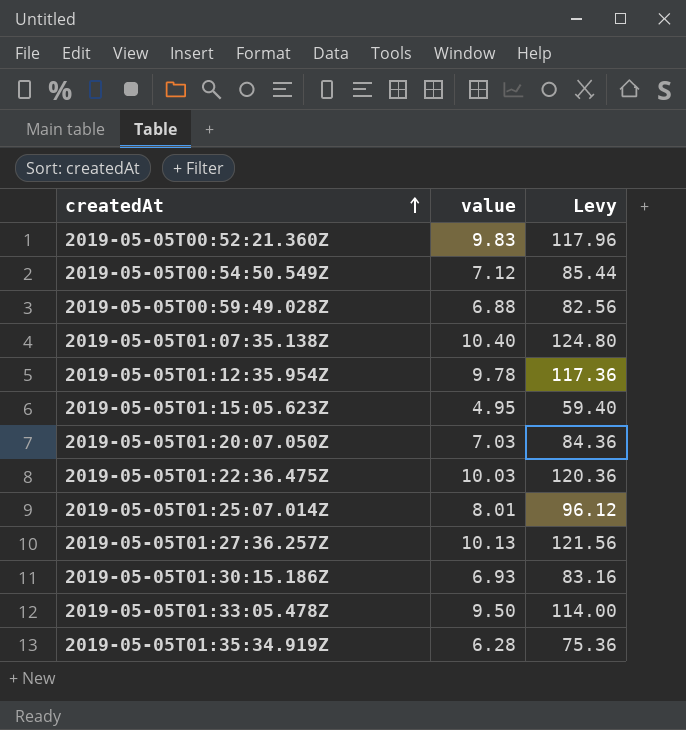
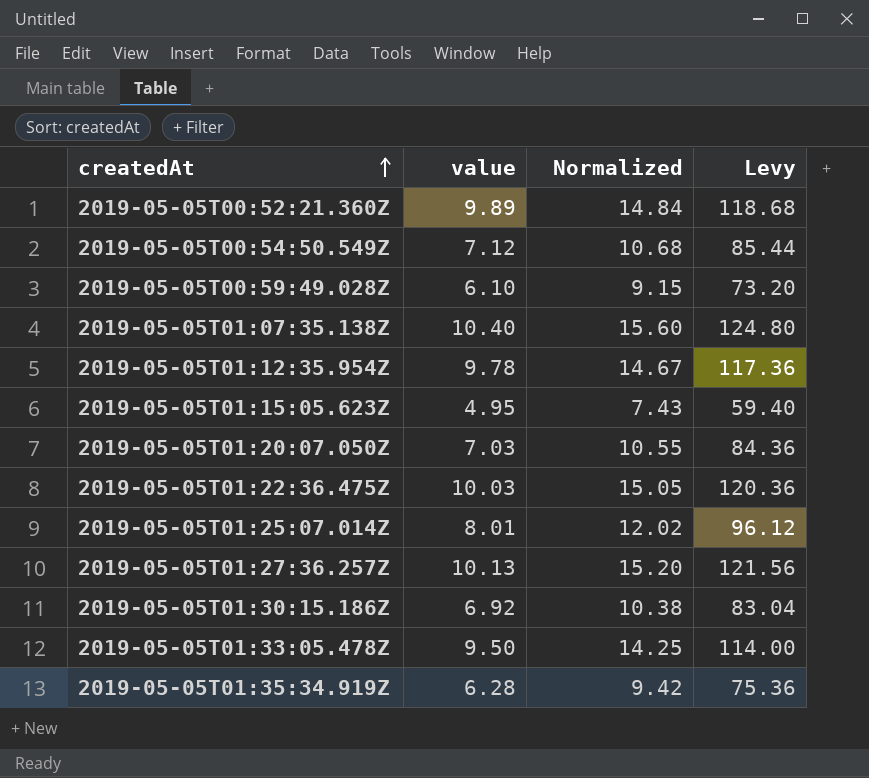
column Normalized | formula: none -> [value] * 1.5
2019-05-05T00:52:21.360Z | value: 9.83 -> 9.89
2019-05-05T00:52:21.360Z | Levy: 117.96 -> 118.68
2019-05-05T00:59:49.028Z | value: 6.88 -> 6.10
2019-05-05T00:59:49.028Z | Levy: 82.56 -> 73.20
2019-05-05T01:30:15.186Z | value: 6.93 -> 6.92
2019-05-05T01:30:15.186Z | Levy: 83.16 -> 83.04

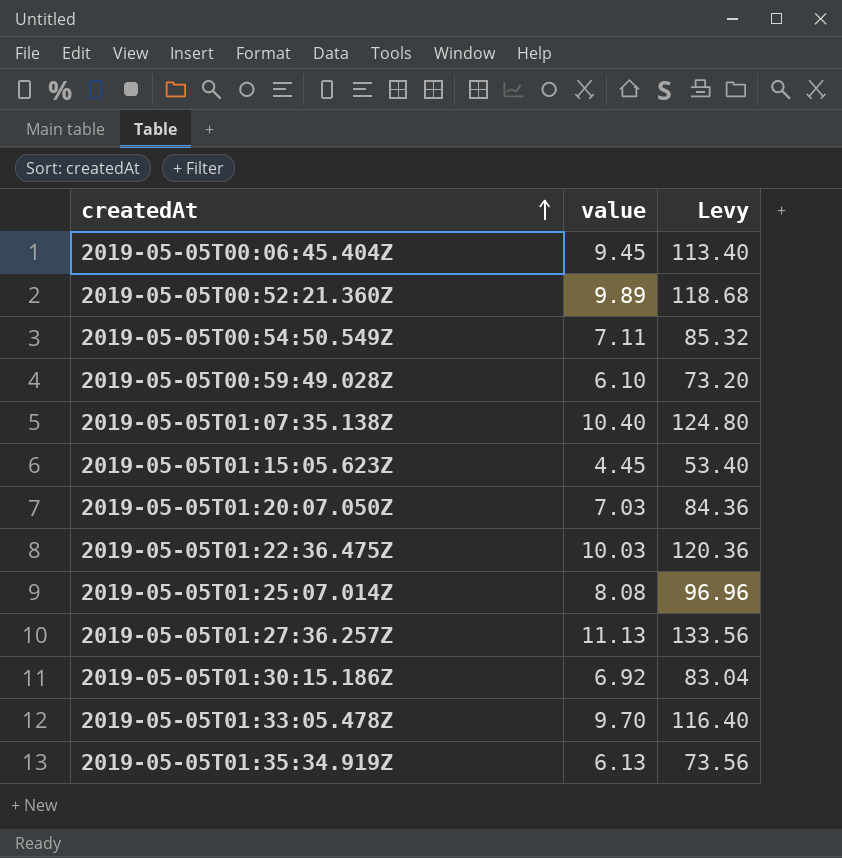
column Normalized | formula: [value] * 1.5 -> none
row 2019-05-05T01:12:35.954Z: 9.78 | 14.67 | 117.36 -> none
row 2019-05-05T00:06:45.404Z: none -> 9.45 | 113.40
2019-05-05T00:54:50.549Z | value: 7.12 -> 7.11
2019-05-05T00:54:50.549Z | Levy: 85.44 -> 85.32
2019-05-05T01:15:05.623Z | value: 4.95 -> 4.45
2019-05-05T01:15:05.623Z | Levy: 59.40 -> 53.40
2019-05-05T01:25:07.014Z | value: 8.01 -> 8.08
2019-05-05T01:25:07.014Z | Levy: 96.12 -> 96.96
2019-05-05T01:27:36.257Z | value: 10.13 -> 11.13
2019-05-05T01:27:36.257Z | Levy: 121.56 -> 133.56
2019-05-05T01:33:05.478Z | value: 9.50 -> 9.70
2019-05-05T01:33:05.478Z | Levy: 114.00 -> 116.40
2019-05-05T01:35:34.919Z | value: 6.28 -> 6.13
2019-05-05T01:35:34.919Z | Levy: 75.36 -> 73.56

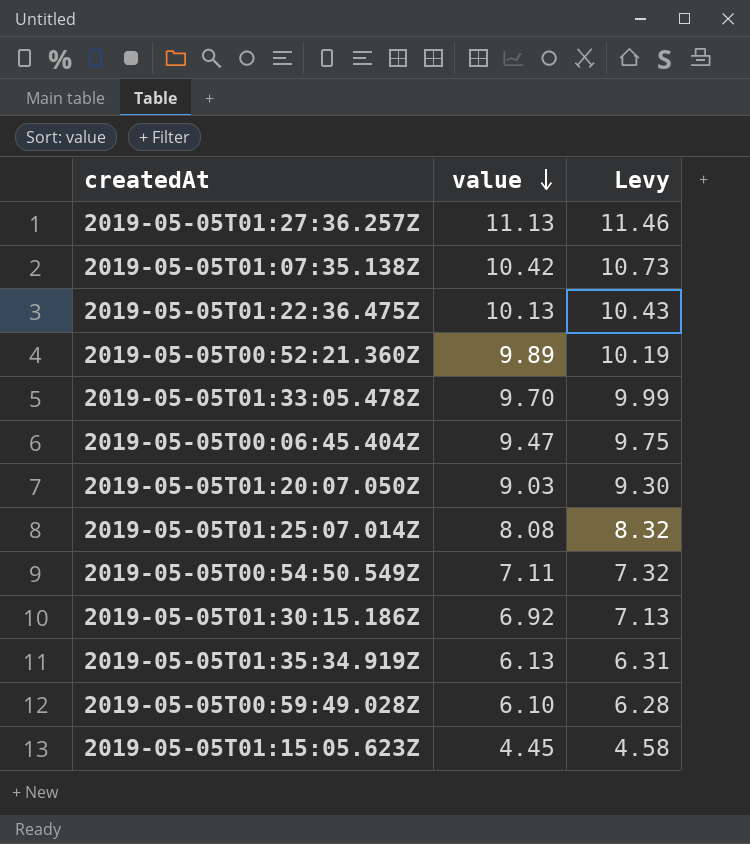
row order: createdAt ascending -> value descending
column Levy | formula: [value] * 12 -> [value] * 1.03
2019-05-05T01:07:35.138Z | value: 10.40 -> 10.42
2019-05-05T01:22:36.475Z | value: 10.03 -> 10.13
2019-05-05T00:06:45.404Z | value: 9.45 -> 9.47
2019-05-05T01:20:07.050Z | value: 7.03 -> 9.03

